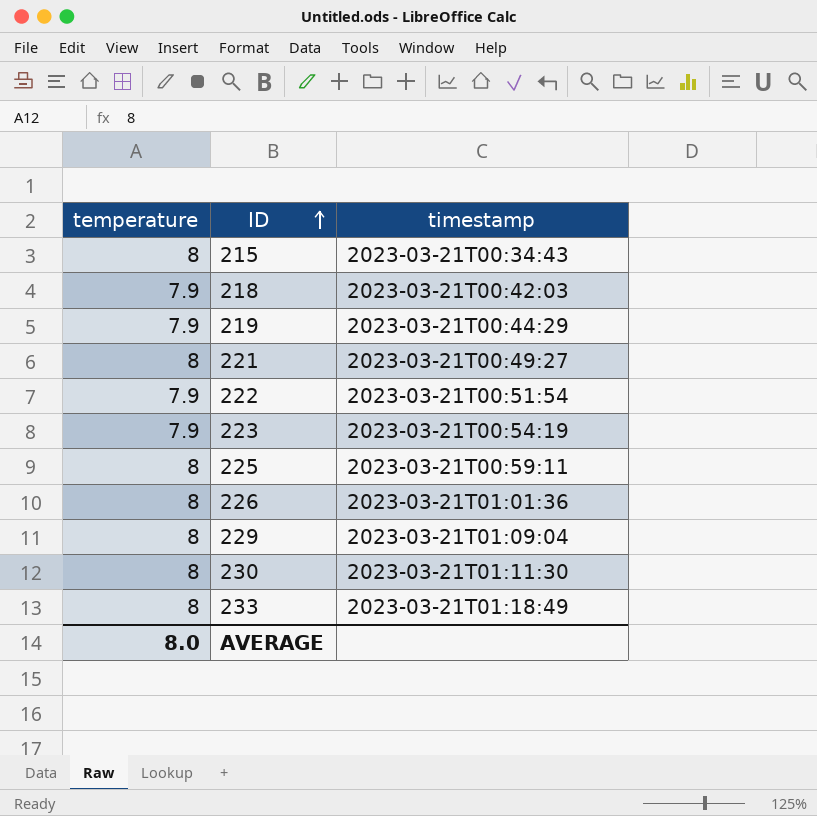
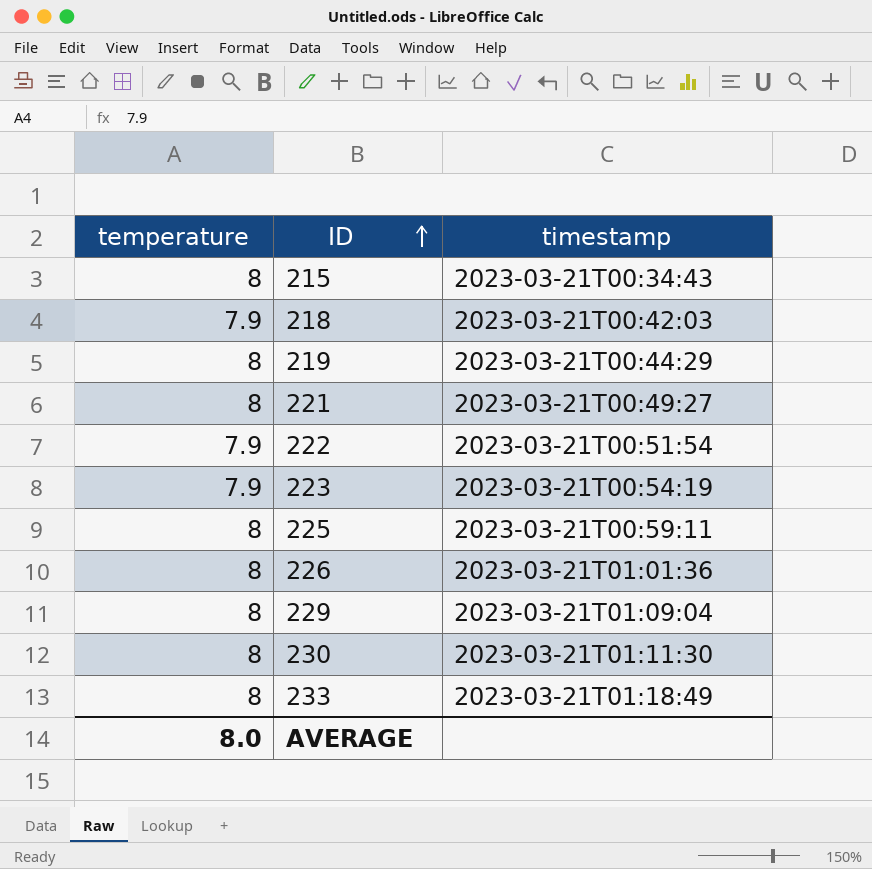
219 | temperature: 7.9 -> 8

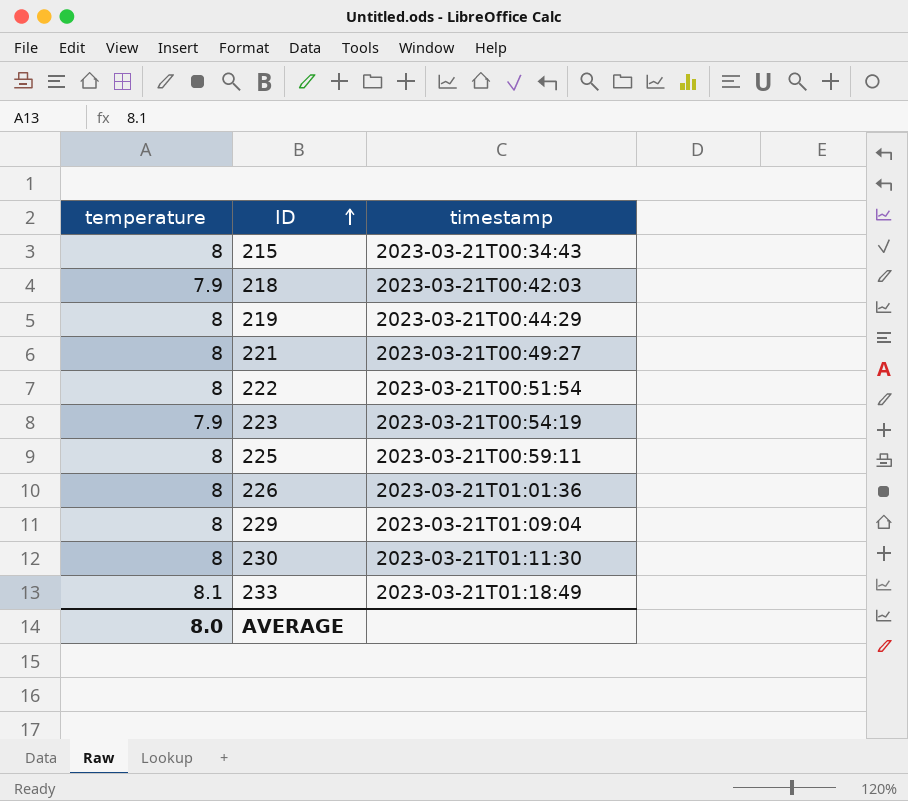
222 | temperature: 7.9 -> 8
233 | temperature: 8 -> 8.1

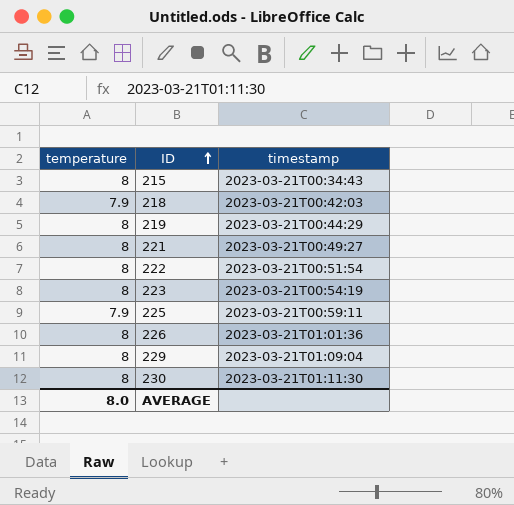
row 233: 8.1 | 2023-03-21T01:18:49 -> none
223 | temperature: 7.9 -> 8
225 | temperature: 8 -> 7.9

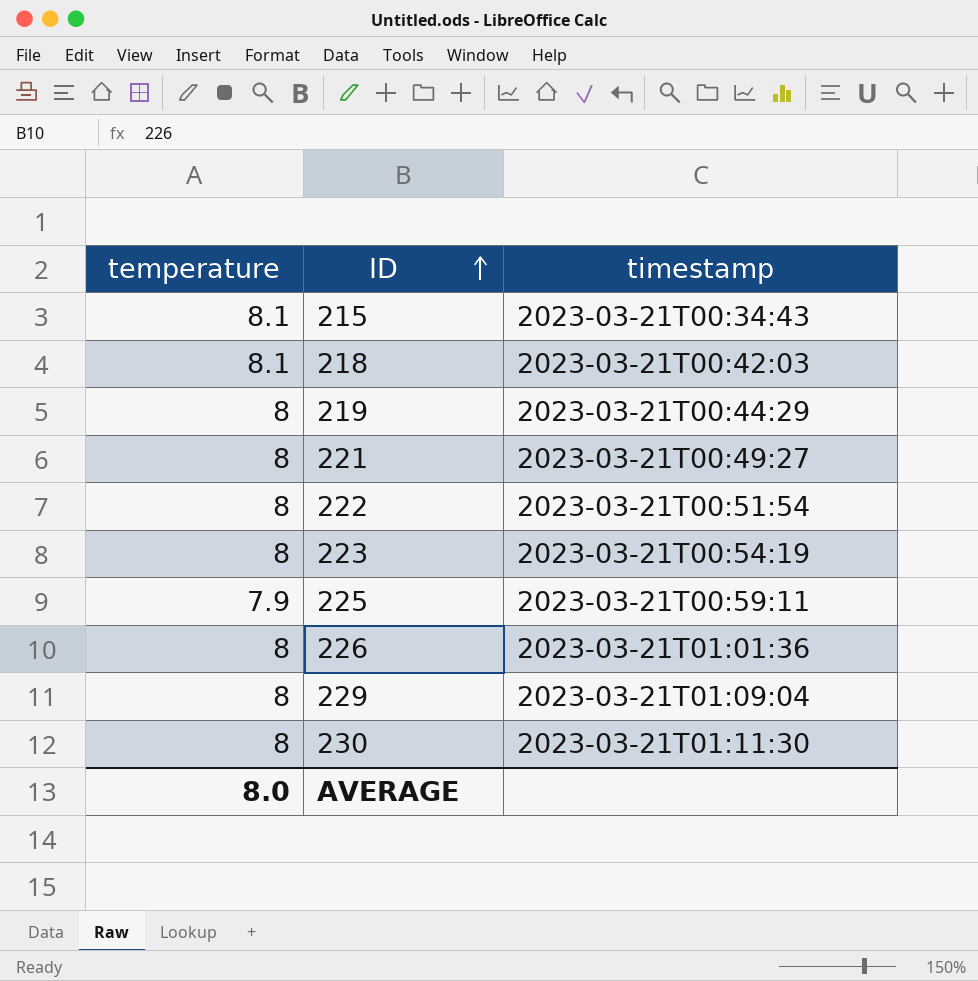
215 | temperature: 8 -> 8.1
218 | temperature: 7.9 -> 8.1

